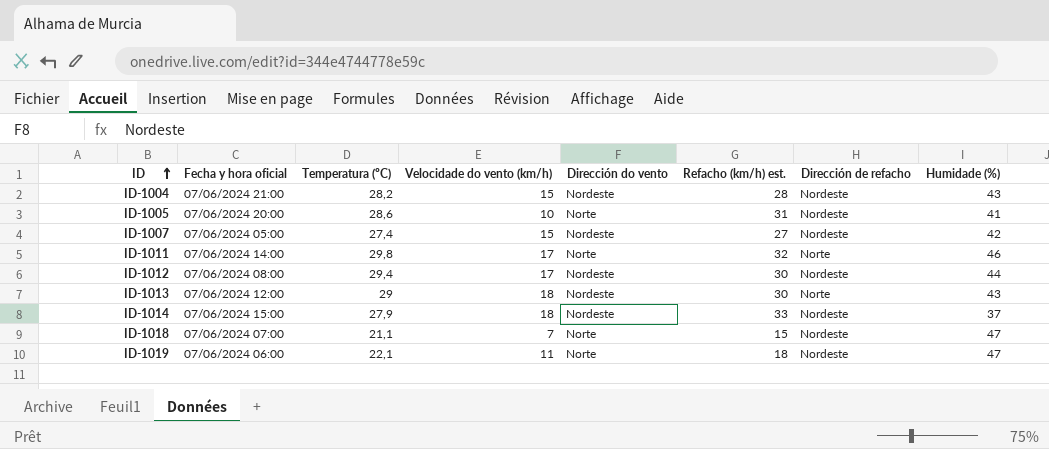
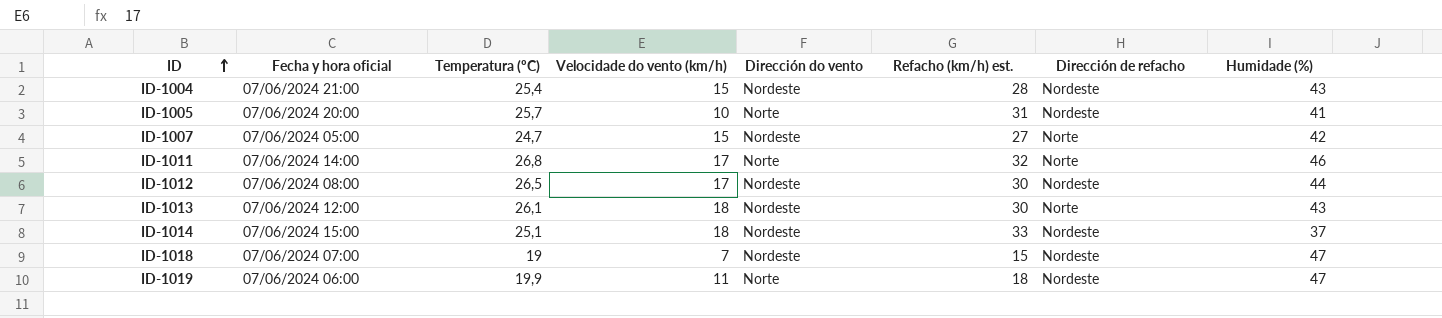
ID-1004 | Temperatura (ºC): 28,2 -> 25,4
ID-1005 | Temperatura (ºC): 28,6 -> 25,7
ID-1007 | Temperatura (ºC): 27,4 -> 24,7
ID-1007 | Dirección de refacho: Nordeste -> Norte
ID-1011 | Temperatura (ºC): 29,8 -> 26,8
ID-1012 | Temperatura (ºC): 29,4 -> 26,5
ID-1013 | Temperatura (ºC): 29 -> 26,1
ID-1014 | Temperatura (ºC): 27,9 -> 25,1
ID-1018 | Temperatura (ºC): 21,1 -> 19
ID-1018 | Dirección do vento: Norte -> Nordeste
ID-1019 | Temperatura (ºC): 22,1 -> 19,9

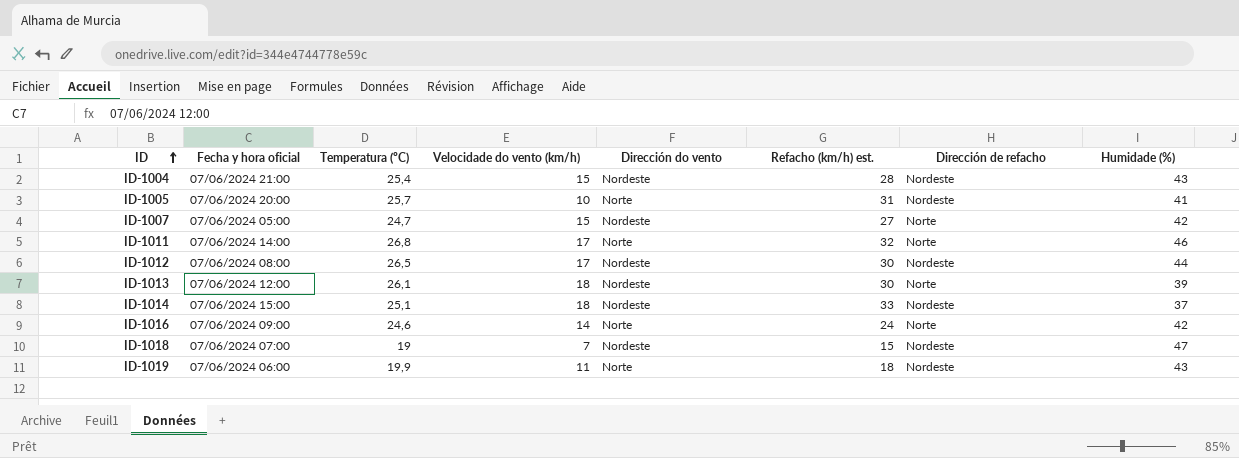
ID-1013 | Humidade (%): 43 -> 39
row ID-1016: none -> 07/06/2024 09:00 | 24,6 | 14 | Norte | 24 | Norte | 42
ID-1019 | Humidade (%): 47 -> 43

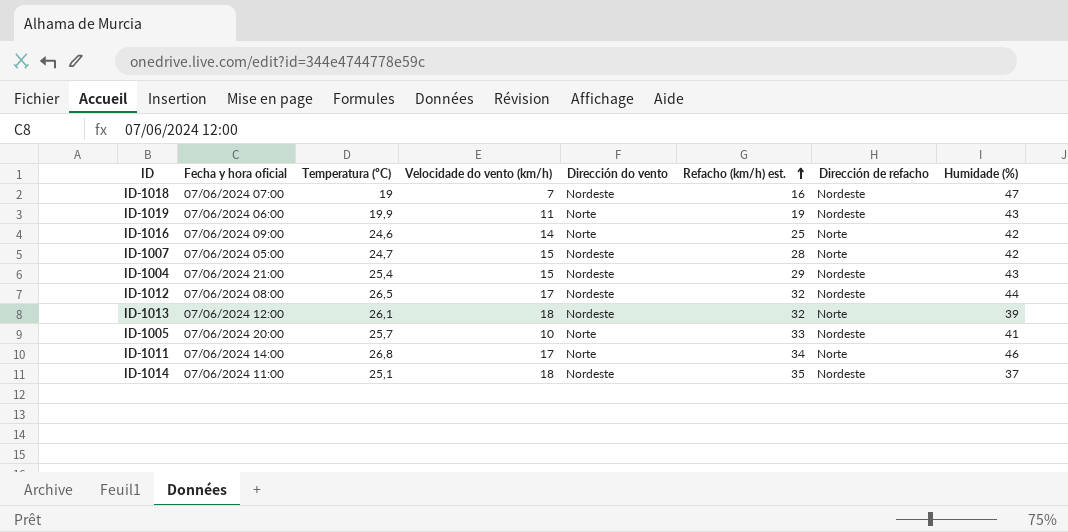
row order: ID ascending -> Refacho (km/h) est. ascending
ID-1018 | Refacho (km/h) est.: 15 -> 16
ID-1019 | Refacho (km/h) est.: 18 -> 19
ID-1016 | Refacho (km/h) est.: 24 -> 25
ID-1007 | Refacho (km/h) est.: 27 -> 28
ID-1004 | Refacho (km/h) est.: 28 -> 29
ID-1012 | Refacho (km/h) est.: 30 -> 32
ID-1013 | Refacho (km/h) est.: 30 -> 32
ID-1005 | Refacho (km/h) est.: 31 -> 33
ID-1011 | Refacho (km/h) est.: 32 -> 34
ID-1014 | Fecha y hora oficial: 07/06/2024 15:00 -> 07/06/2024 11:00
ID-1014 | Refacho (km/h) est.: 33 -> 35

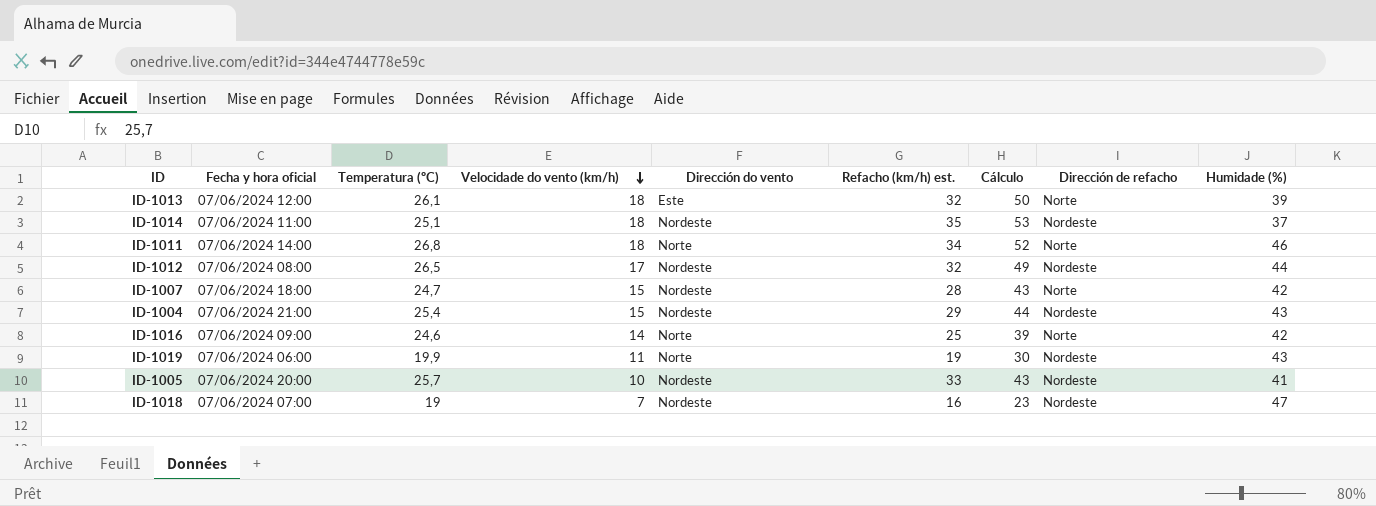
row order: Refacho (km/h) est. ascending -> Velocidade do vento (km/h) descending
column Cálculo | formula: none -> [Velocidade do vento (km/h)] + [Refacho (km/h) est.]
ID-1013 | Dirección do vento: Nordeste -> Este
ID-1011 | Velocidade do vento (km/h): 17 -> 18
ID-1007 | Fecha y hora oficial: 07/06/2024 05:00 -> 07/06/2024 18:00
ID-1005 | Dirección do vento: Norte -> Nordeste

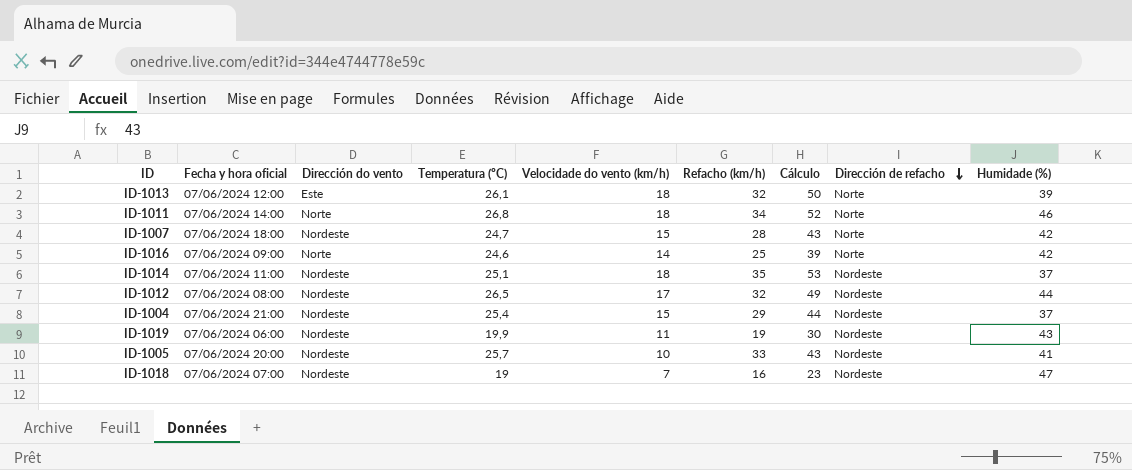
row order: Velocidade do vento (km/h) descending -> Dirección de refacho descending
column Dirección do vento | position: 5 -> 3
column name: Refacho (km/h) est. -> Refacho (km/h)
ID-1004 | Humidade (%): 43 -> 37
ID-1019 | Dirección do vento: Norte -> Nordeste

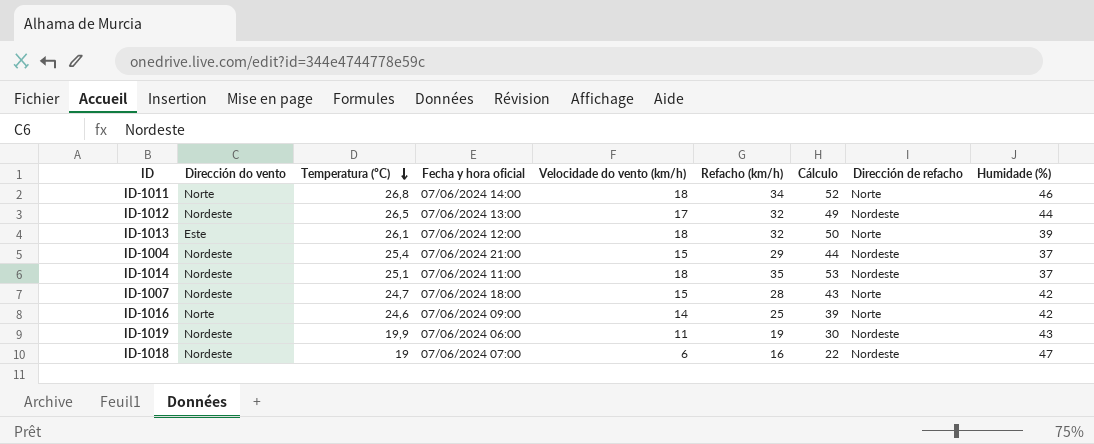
row order: Dirección de refacho descending -> Temperatura (ºC) descending
column Fecha y hora oficial | position: 2 -> 4
row ID-1005: 07/06/2024 20:00 | Nordeste | 25,7 | 10 | 33 | 43 | Nordeste | 41 -> none
ID-1012 | Fecha y hora oficial: 07/06/2024 08:00 -> 07/06/2024 13:00
ID-1018 | Velocidade do vento (km/h): 7 -> 6
ID-1018 | Cálculo: 23 -> 22

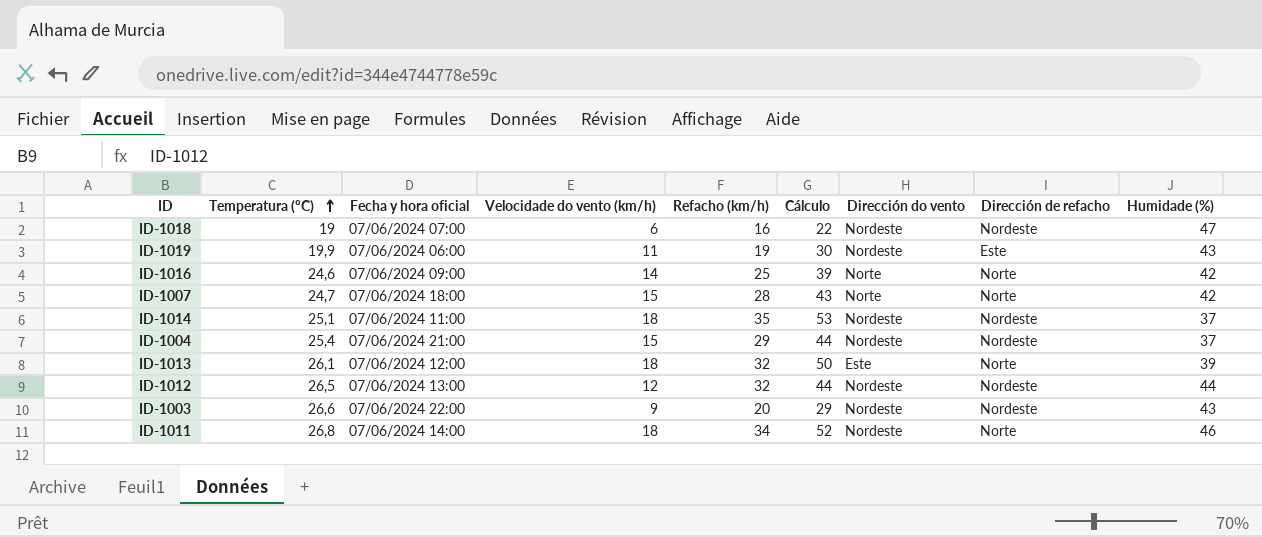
row order: Temperatura (ºC) descending -> Temperatura (ºC) ascending
column Dirección do vento | position: 2 -> 7
ID-1019 | Dirección de refacho: Nordeste -> Este
ID-1007 | Dirección do vento: Nordeste -> Norte
ID-1012 | Velocidade do vento (km/h): 17 -> 12
ID-1012 | Cálculo: 49 -> 44
row ID-1003: none -> 26,6 | 07/06/2024 22:00 | 9 | 20 | 29 | Nordeste | Nordeste | 43
ID-1011 | Dirección do vento: Norte -> Nordeste

